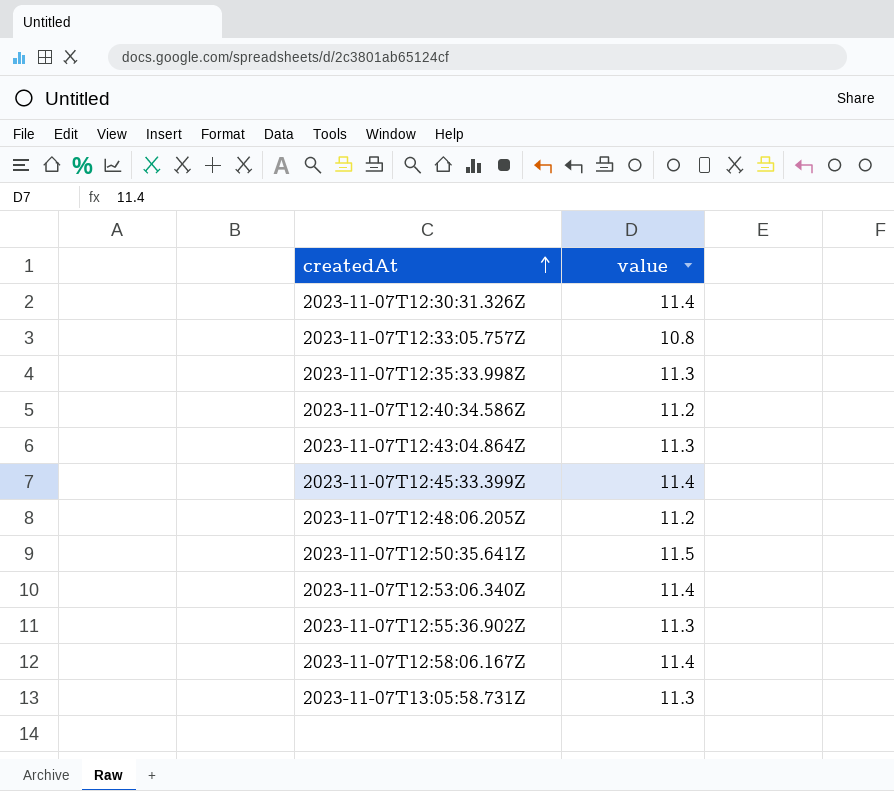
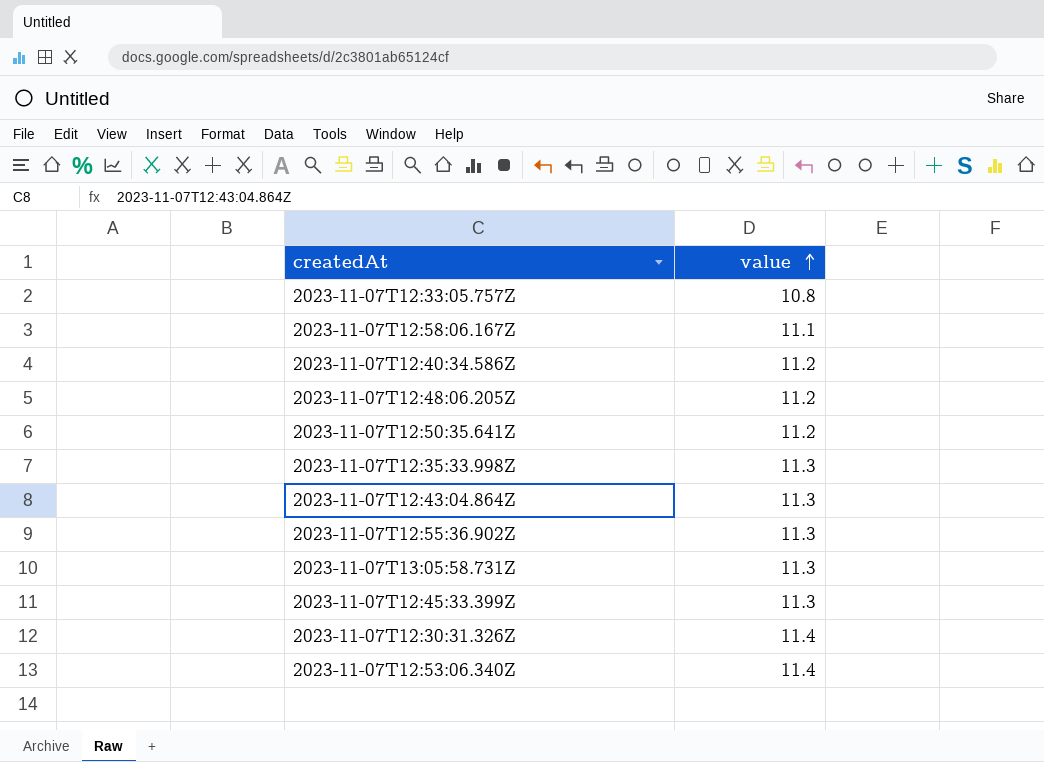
row order: createdAt ascending -> value ascending
2023-11-07T12:58:06.167Z | value: 11.4 -> 11.1
2023-11-07T12:50:35.641Z | value: 11.5 -> 11.2
2023-11-07T12:45:33.399Z | value: 11.4 -> 11.3

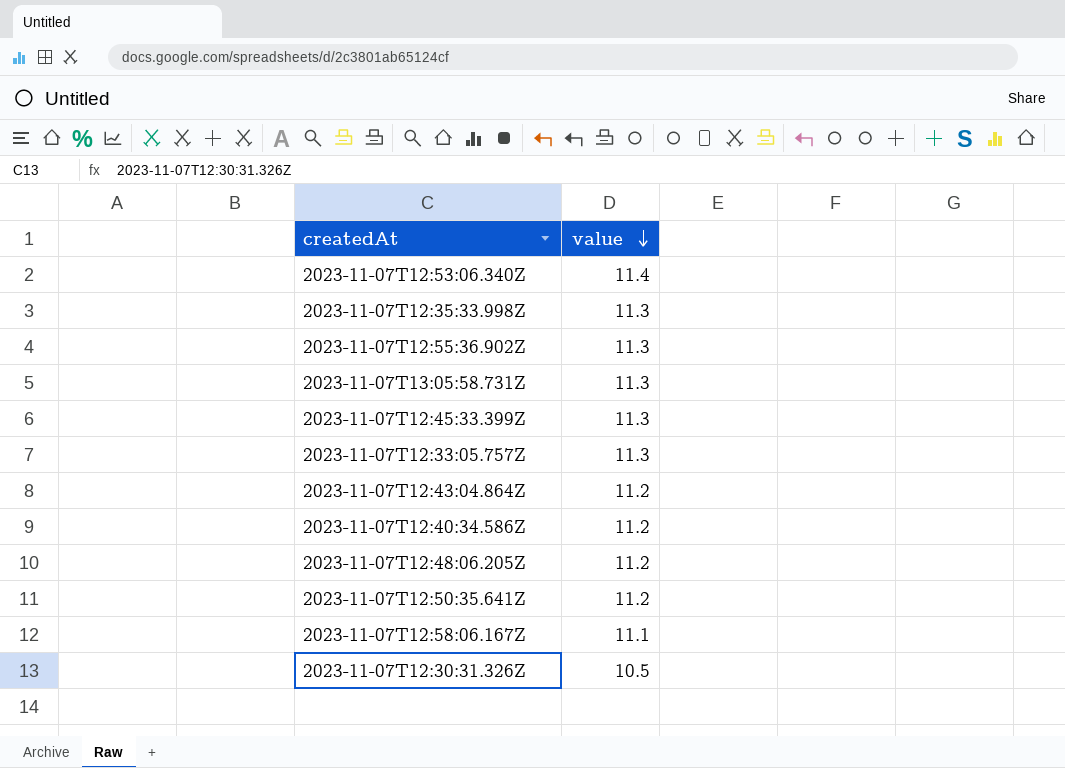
row order: value ascending -> value descending
2023-11-07T12:33:05.757Z | value: 10.8 -> 11.3
2023-11-07T12:43:04.864Z | value: 11.3 -> 11.2
2023-11-07T12:30:31.326Z | value: 11.4 -> 10.5

